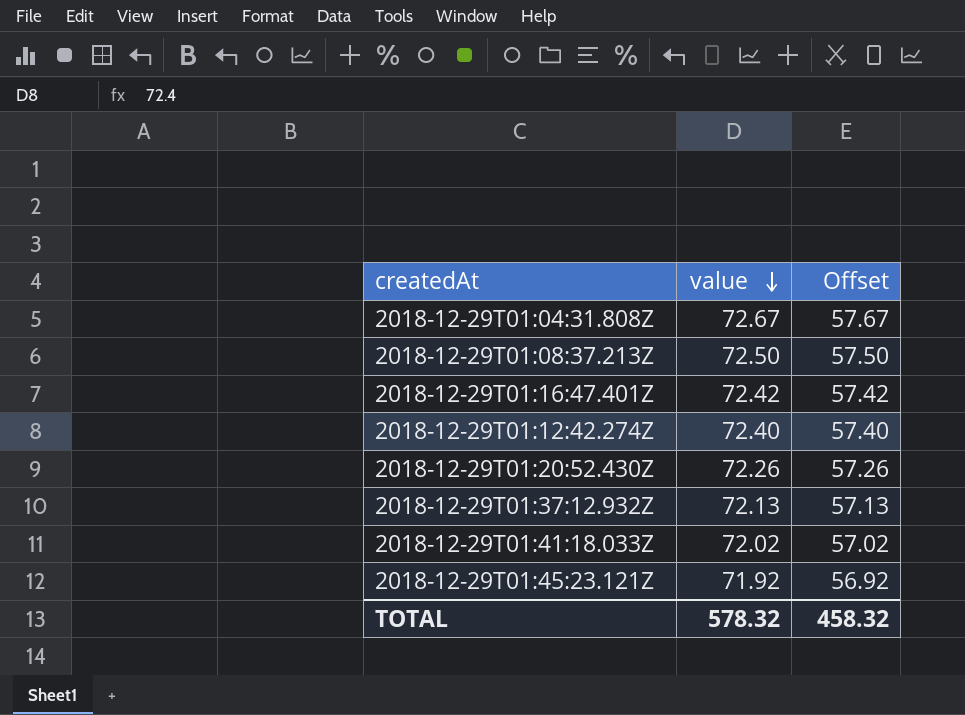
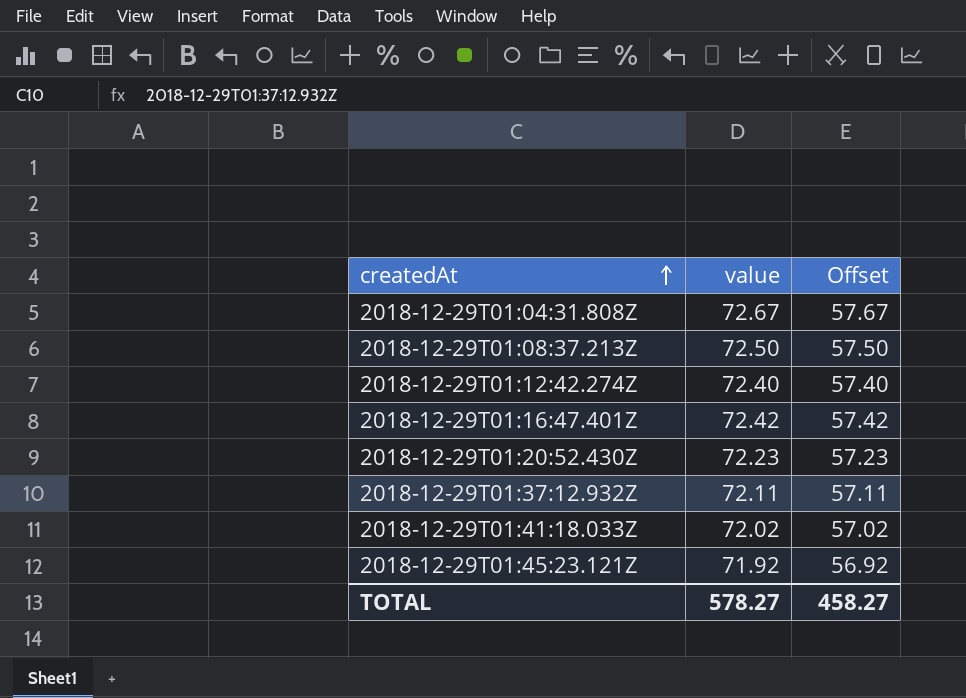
row order: value descending -> createdAt ascending
2018-12-29T01:20:52.430Z | value: 72.26 -> 72.23
2018-12-29T01:20:52.430Z | Offset: 57.26 -> 57.23
2018-12-29T01:37:12.932Z | value: 72.13 -> 72.11
2018-12-29T01:37:12.932Z | Offset: 57.13 -> 57.11
TOTAL | value: 578.32 -> 578.27
TOTAL | Offset: 458.32 -> 458.27

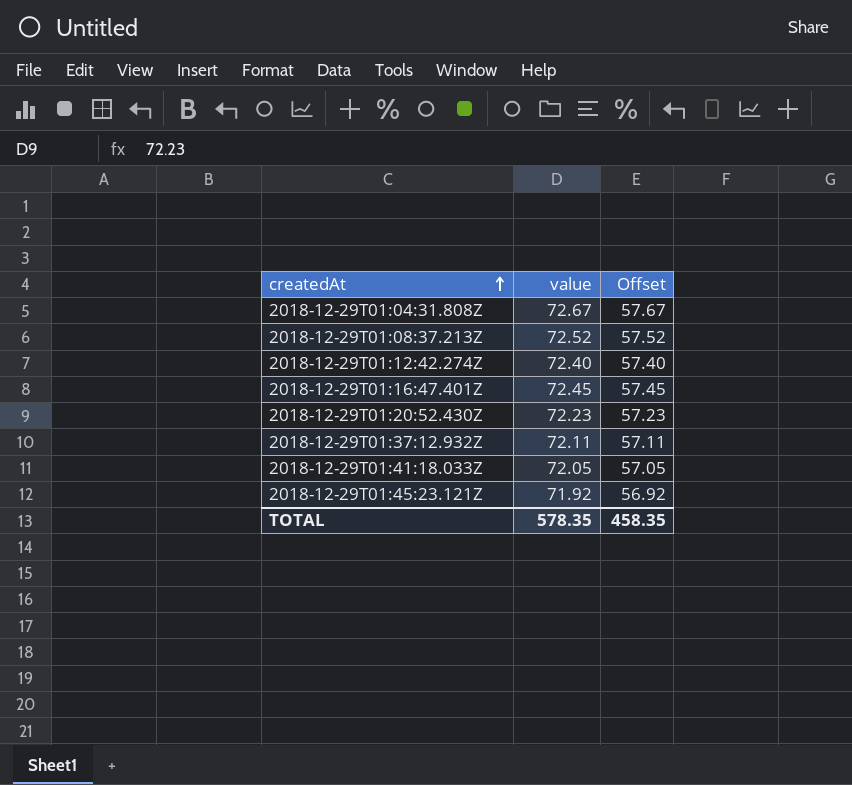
2018-12-29T01:08:37.213Z | value: 72.50 -> 72.52
2018-12-29T01:08:37.213Z | Offset: 57.50 -> 57.52
2018-12-29T01:16:47.401Z | value: 72.42 -> 72.45
2018-12-29T01:16:47.401Z | Offset: 57.42 -> 57.45
2018-12-29T01:41:18.033Z | value: 72.02 -> 72.05
2018-12-29T01:41:18.033Z | Offset: 57.02 -> 57.05
TOTAL | value: 578.27 -> 578.35
TOTAL | Offset: 458.27 -> 458.35

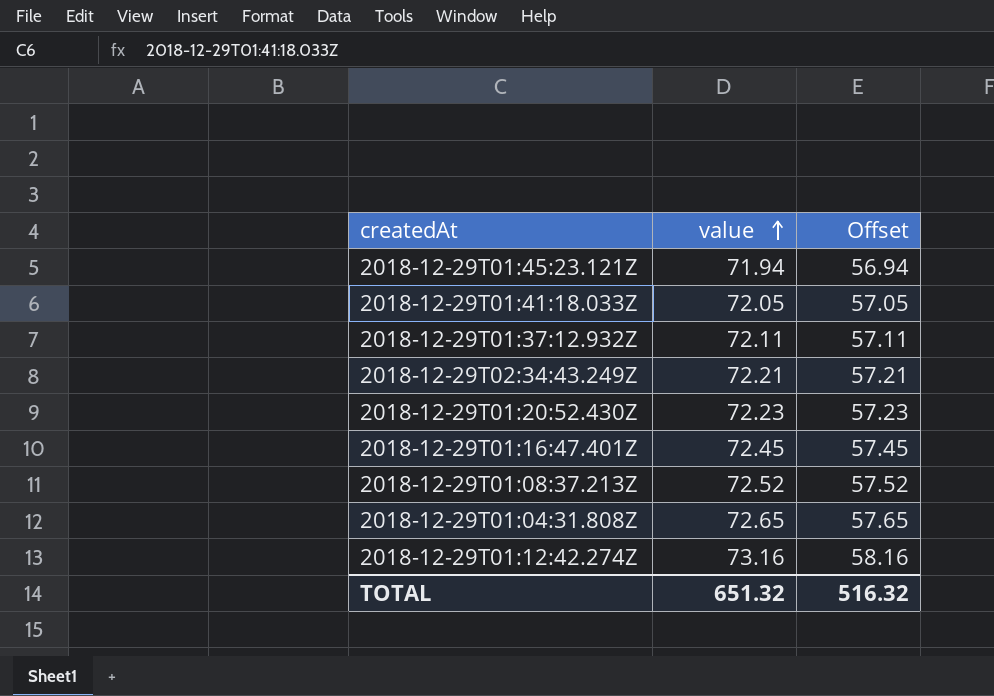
row order: createdAt ascending -> value ascending
2018-12-29T01:45:23.121Z | value: 71.92 -> 71.94
2018-12-29T01:45:23.121Z | Offset: 56.92 -> 56.94
row 2018-12-29T02:34:43.249Z: none -> 72.21 | 57.21
2018-12-29T01:04:31.808Z | value: 72.67 -> 72.65
2018-12-29T01:04:31.808Z | Offset: 57.67 -> 57.65
2018-12-29T01:12:42.274Z | value: 72.40 -> 73.16
2018-12-29T01:12:42.274Z | Offset: 57.40 -> 58.16
TOTAL | value: 578.35 -> 651.32
TOTAL | Offset: 458.35 -> 516.32

